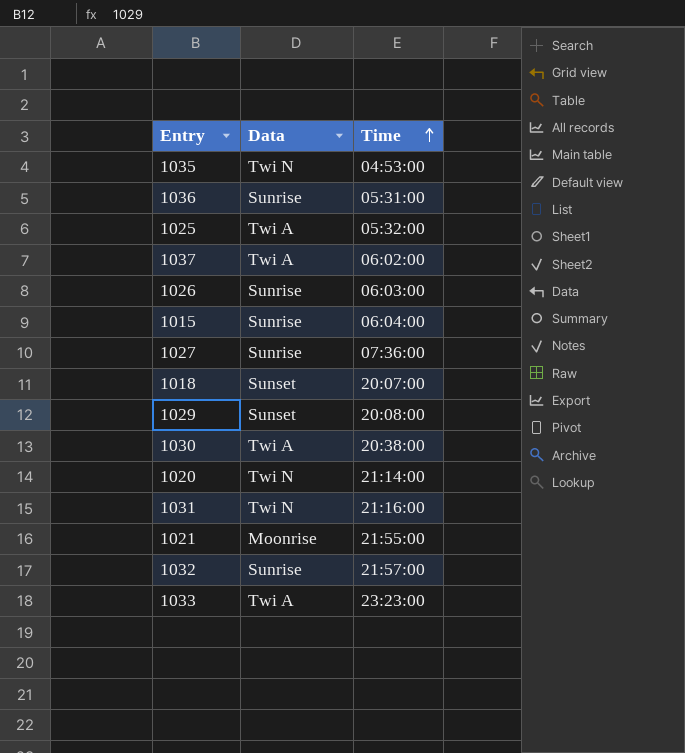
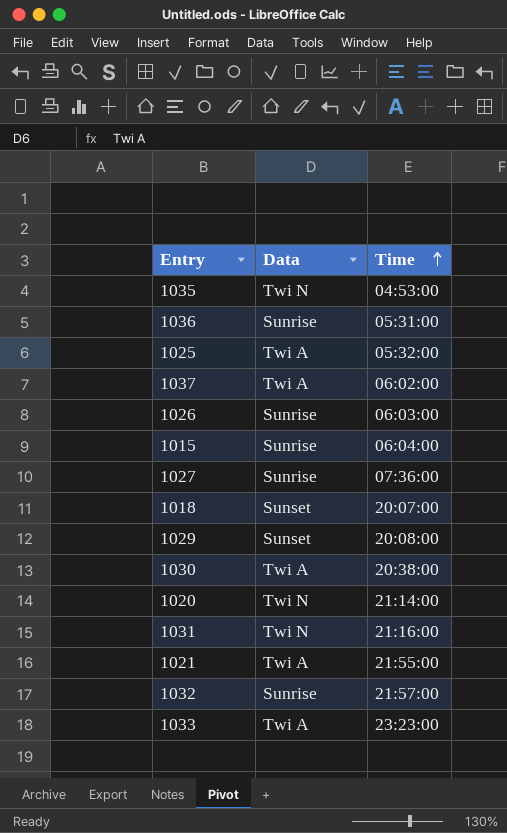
1021 | Data: Moonrise -> Twi A

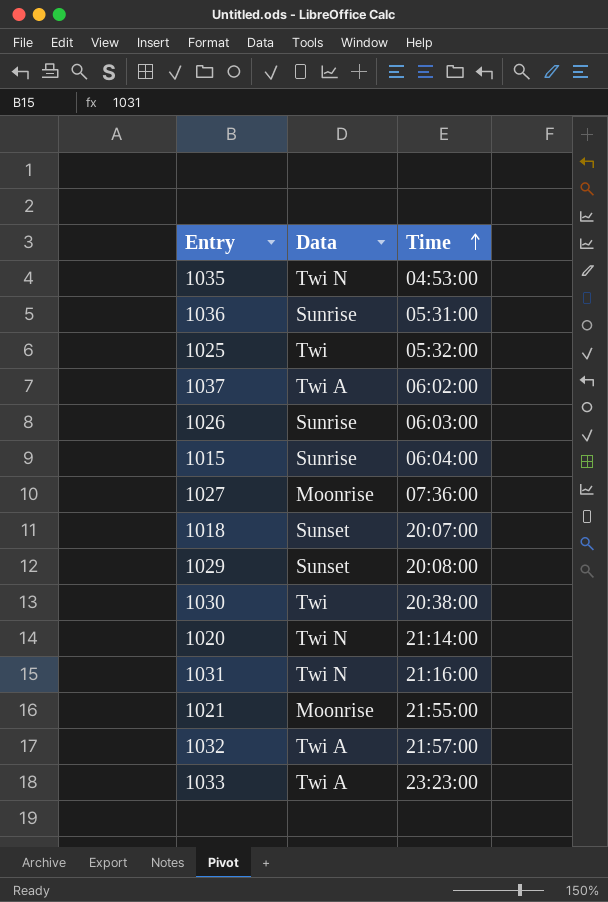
1025 | Data: Twi A -> Twi
1027 | Data: Sunrise -> Moonrise
1030 | Data: Twi A -> Twi
1021 | Data: Twi A -> Moonrise
1032 | Data: Sunrise -> Twi A

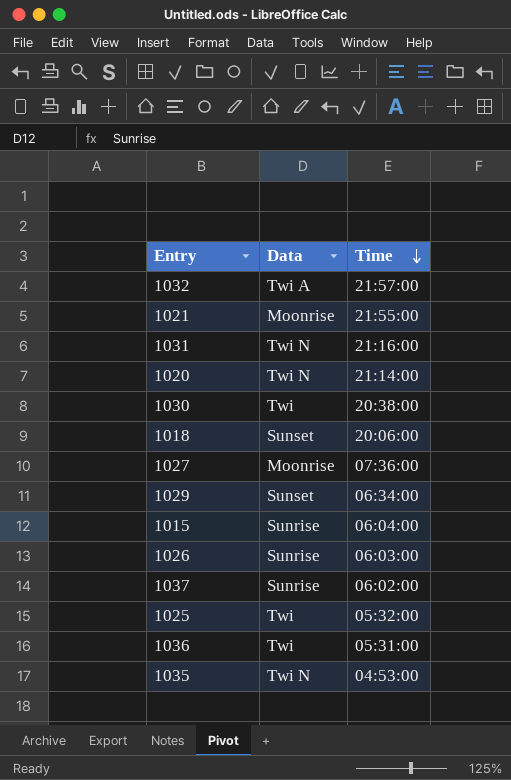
row order: Time ascending -> Time descending
row 1033: Twi A | 23:23:00 -> none
1018 | Time: 20:07:00 -> 20:06:00
1029 | Time: 20:08:00 -> 06:34:00
1037 | Data: Twi A -> Sunrise
1036 | Data: Sunrise -> Twi

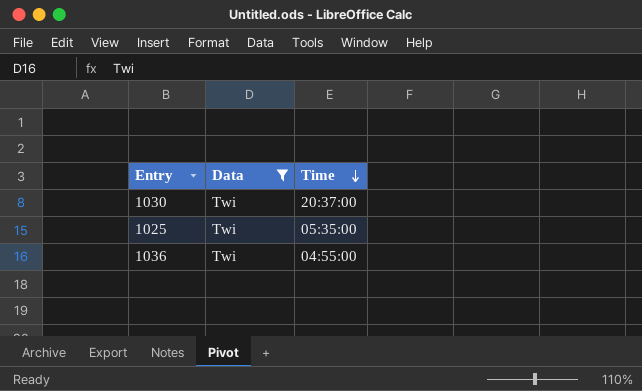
filter: none -> Data = Twi
1030 | Time: 20:38:00 -> 20:37:00
1025 | Time: 05:32:00 -> 05:35:00
1036 | Time: 05:31:00 -> 04:55:00

